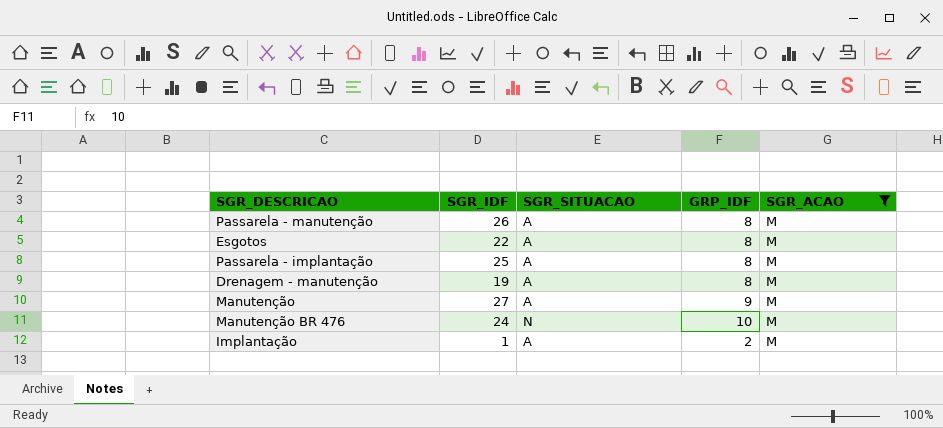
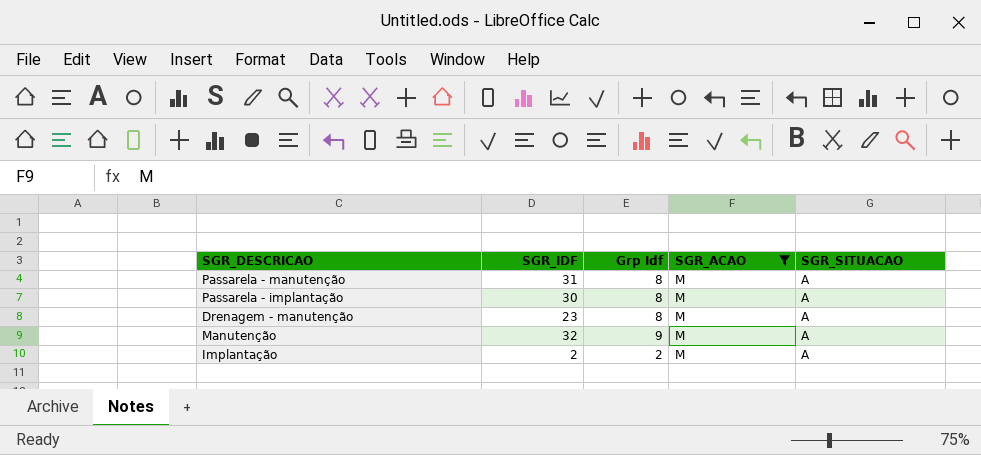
column name: GRP_IDF -> Grp Idf
column SGR_SITUACAO | position: 3 -> 5
row Esgotos: 22 | A | 8 | M -> none
row Manutenção BR 476: 24 | N | 10 | M -> none
Passarela - manutenção | SGR_IDF: 26 -> 31
Passarela - implantação | SGR_IDF: 25 -> 30
Drenagem - manutenção | SGR_IDF: 19 -> 23
Manutenção | SGR_IDF: 27 -> 32
Implantação | SGR_IDF: 1 -> 2

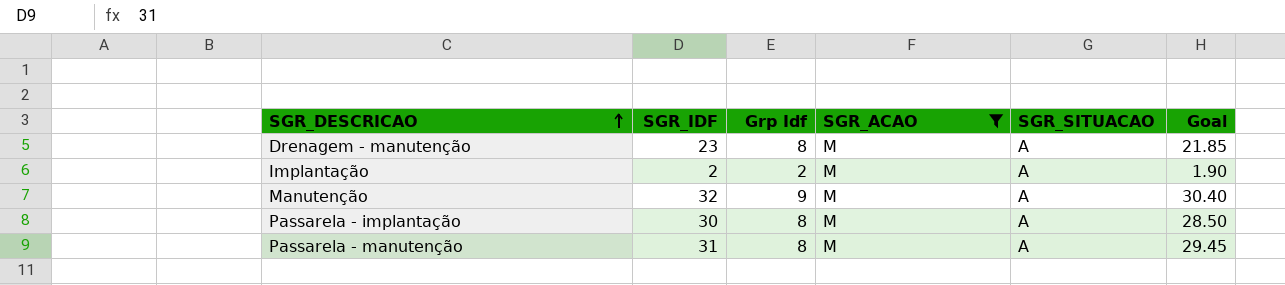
row order: none -> SGR_DESCRICAO ascending
column Goal | formula: none -> [SGR_IDF] * 0.95

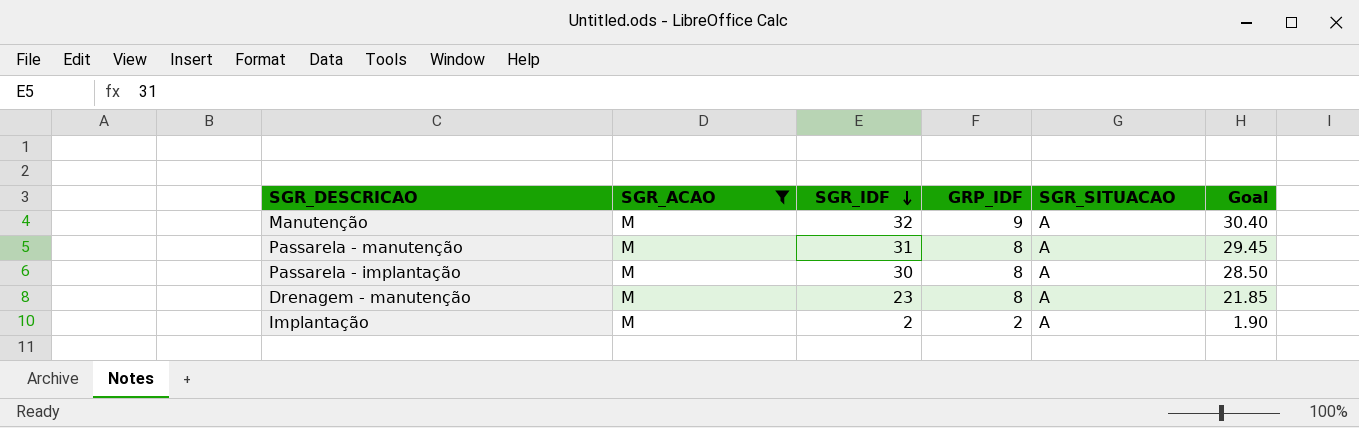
row order: SGR_DESCRICAO ascending -> SGR_IDF descending
column SGR_ACAO | position: 4 -> 2
column name: Grp Idf -> GRP_IDF

